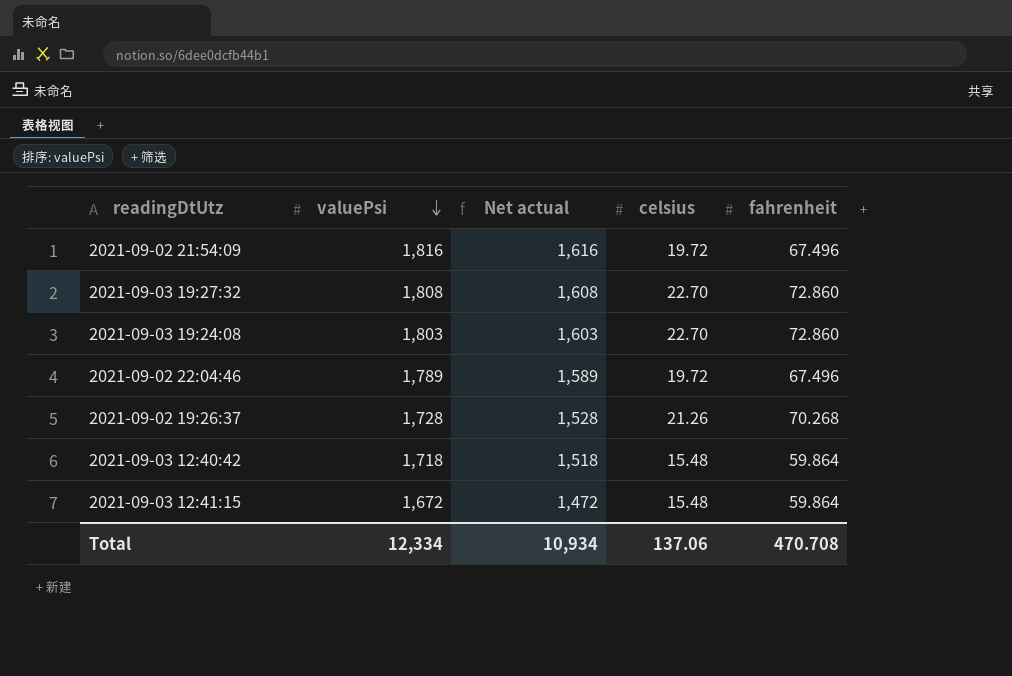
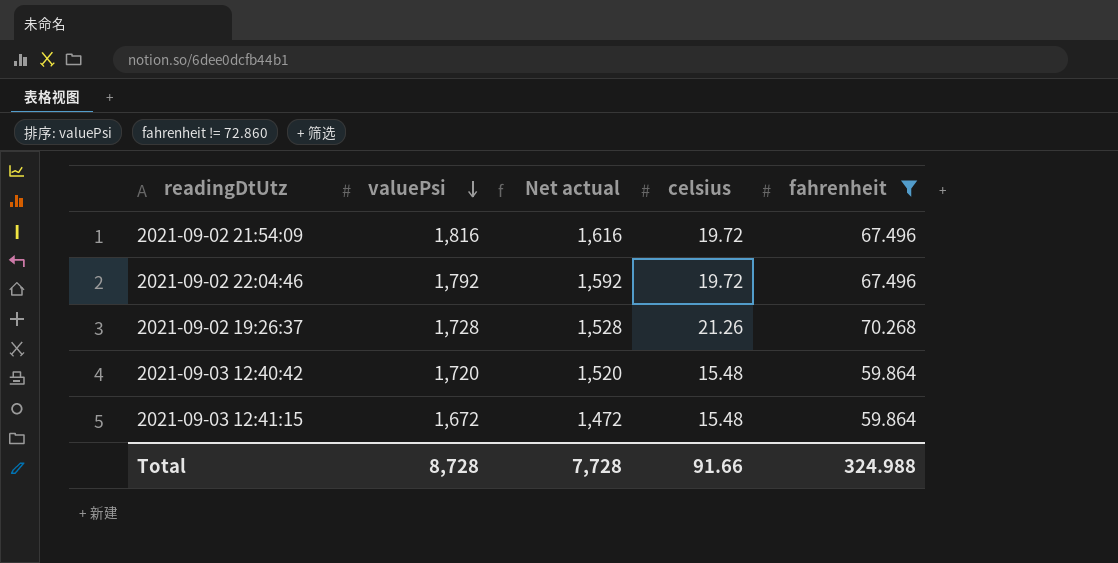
filter: none -> fahrenheit != 72.860
2021-09-02 22:04:46 | valuePsi: 1,789 -> 1,792
2021-09-02 22:04:46 | Net actual: 1,589 -> 1,592
2021-09-03 12:40:42 | valuePsi: 1,718 -> 1,720
2021-09-03 12:40:42 | Net actual: 1,518 -> 1,520
Total | valuePsi: 12,334 -> 8,728
Total | Net actual: 10,934 -> 7,728
Total | celsius: 137.06 -> 91.66
Total | fahrenheit: 470.708 -> 324.988

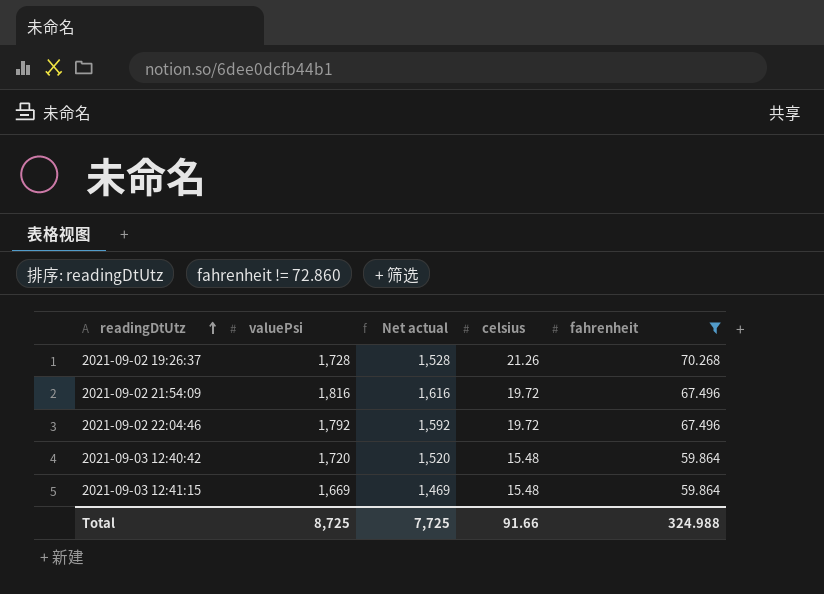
row order: valuePsi descending -> readingDtUtz ascending
2021-09-03 12:41:15 | valuePsi: 1,672 -> 1,669
2021-09-03 12:41:15 | Net actual: 1,472 -> 1,469
Total | valuePsi: 8,728 -> 8,725
Total | Net actual: 7,728 -> 7,725

